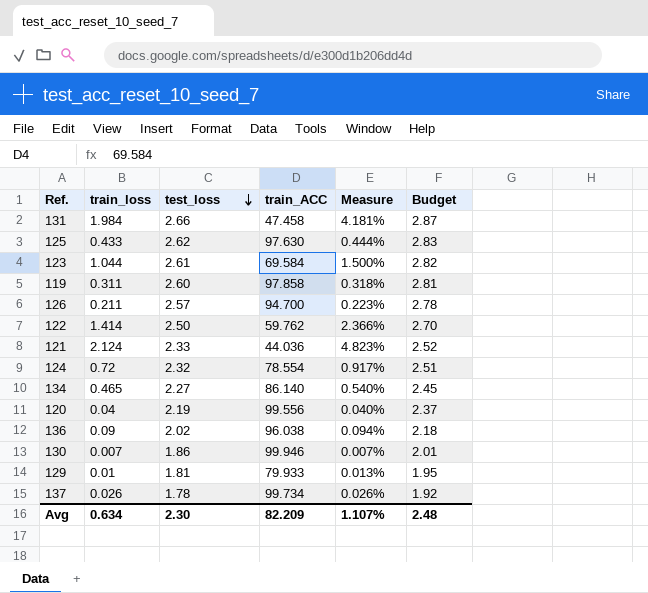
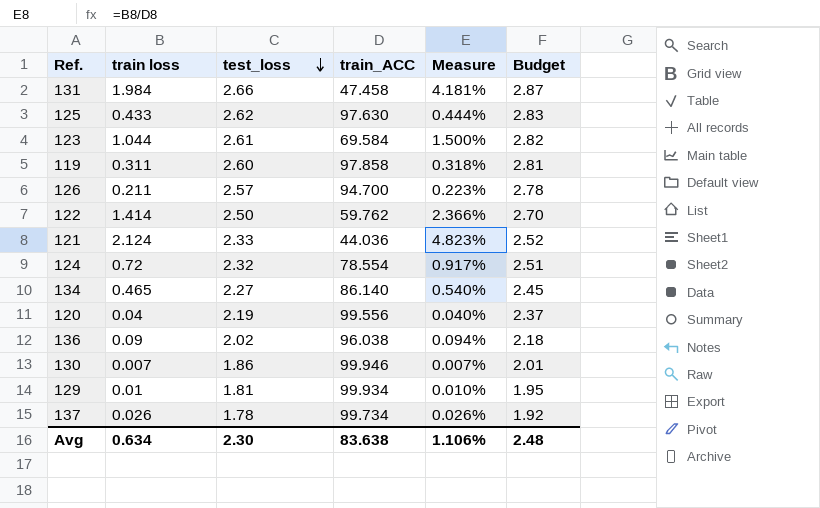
column name: train_loss -> train loss
129 | train_ACC: 79.933 -> 99.934
129 | Measure: 0.013% -> 0.010%
Avg | train_ACC: 82.209 -> 83.638
Avg | Measure: 1.107% -> 1.106%

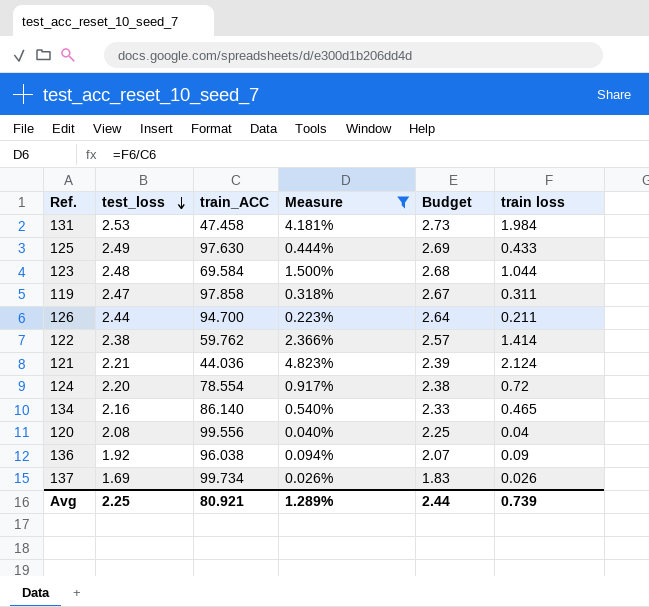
filter: none -> Measure >= 0.026%
column train loss | position: 2 -> 6
131 | test_loss: 2.66 -> 2.53
131 | Budget: 2.87 -> 2.73
125 | test_loss: 2.62 -> 2.49
125 | Budget: 2.83 -> 2.69
123 | test_loss: 2.61 -> 2.48
123 | Budget: 2.82 -> 2.68
119 | test_loss: 2.60 -> 2.47
119 | Budget: 2.81 -> 2.67
126 | test_loss: 2.57 -> 2.44
126 | Budget: 2.78 -> 2.64
122 | test_loss: 2.50 -> 2.38
122 | Budget: 2.70 -> 2.57
121 | test_loss: 2.33 -> 2.21
121 | Budget: 2.52 -> 2.39
124 | test_loss: 2.32 -> 2.20
124 | Budget: 2.51 -> 2.38
134 | test_loss: 2.27 -> 2.16
134 | Budget: 2.45 -> 2.33
120 | test_loss: 2.19 -> 2.08
120 | Budget: 2.37 -> 2.25
136 | test_loss: 2.02 -> 1.92
136 | Budget: 2.18 -> 2.07
137 | test_loss: 1.78 -> 1.69
137 | Budget: 1.92 -> 1.83
Avg | test_loss: 2.30 -> 2.25
Avg | train_ACC: 83.638 -> 80.921
Avg | Measure: 1.106% -> 1.289%
Avg | Budget: 2.48 -> 2.44
Avg | train loss: 0.634 -> 0.739

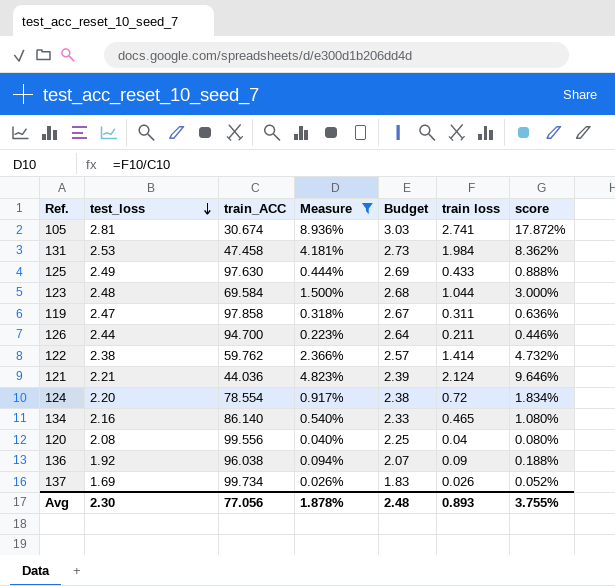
column score | formula: none -> [Measure] * 2
row 105: none -> 2.81 | 30.674 | 8.936% | 3.03 | 2.741 | 17.872%
Avg | test_loss: 2.25 -> 2.30
Avg | train_ACC: 80.921 -> 77.056
Avg | Measure: 1.289% -> 1.878%
Avg | Budget: 2.44 -> 2.48
Avg | train loss: 0.739 -> 0.893

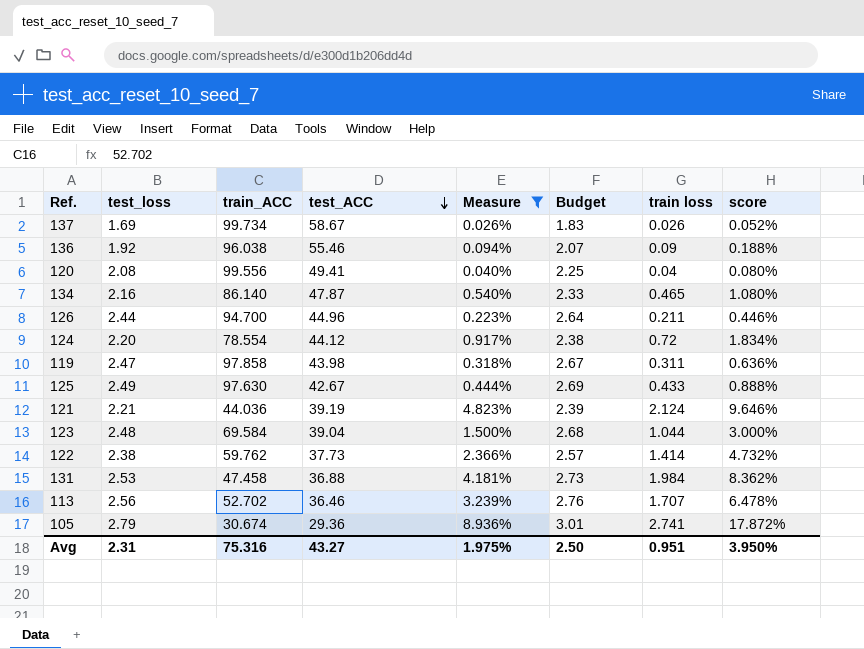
row order: test_loss descending -> test_ACC descending
column test_ACC | position: none -> 4
row 113: none -> 2.56 | 52.702 | 36.46 | 3.239% | 2.76 | 1.707 | 6.478%
105 | test_loss: 2.81 -> 2.79
105 | Budget: 3.03 -> 3.01
Avg | test_loss: 2.30 -> 2.31
Avg | train_ACC: 77.056 -> 75.316
Avg | Measure: 1.878% -> 1.975%
Avg | Budget: 2.48 -> 2.50
Avg | train loss: 0.893 -> 0.951
Avg | score: 3.755% -> 3.950%

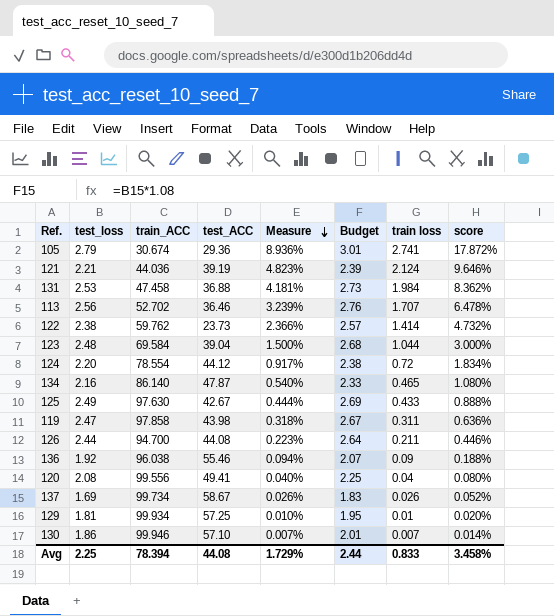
filter: Measure >= 0.026% -> none
row order: test_ACC descending -> Measure descending
122 | test_ACC: 37.73 -> 23.73
126 | test_ACC: 44.96 -> 44.08
Avg | test_loss: 2.31 -> 2.25
Avg | train_ACC: 75.316 -> 78.394
Avg | test_ACC: 43.27 -> 44.08
Avg | Measure: 1.975% -> 1.729%
Avg | Budget: 2.50 -> 2.44
Avg | train loss: 0.951 -> 0.833
Avg | score: 3.950% -> 3.458%

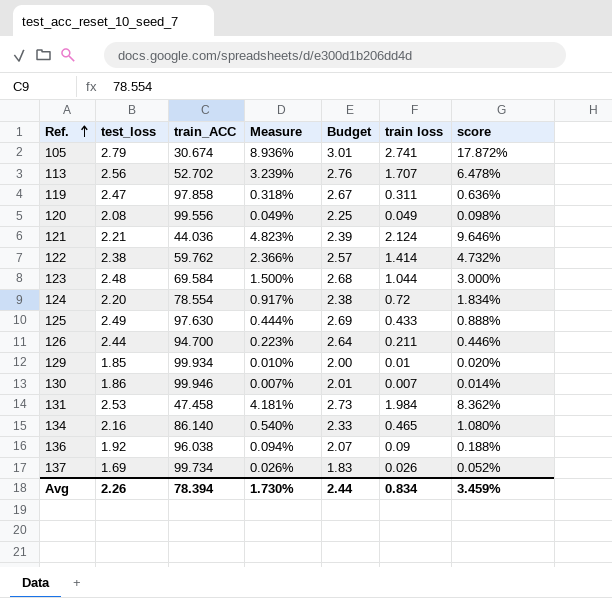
row order: Measure descending -> Ref. ascending
column test_ACC | position: 4 -> none
120 | Measure: 0.040% -> 0.049%
120 | train loss: 0.04 -> 0.049
120 | score: 0.080% -> 0.098%
129 | test_loss: 1.81 -> 1.85
129 | Budget: 1.95 -> 2.00
Avg | test_loss: 2.25 -> 2.26
Avg | Measure: 1.729% -> 1.730%
Avg | train loss: 0.833 -> 0.834
Avg | score: 3.458% -> 3.459%

